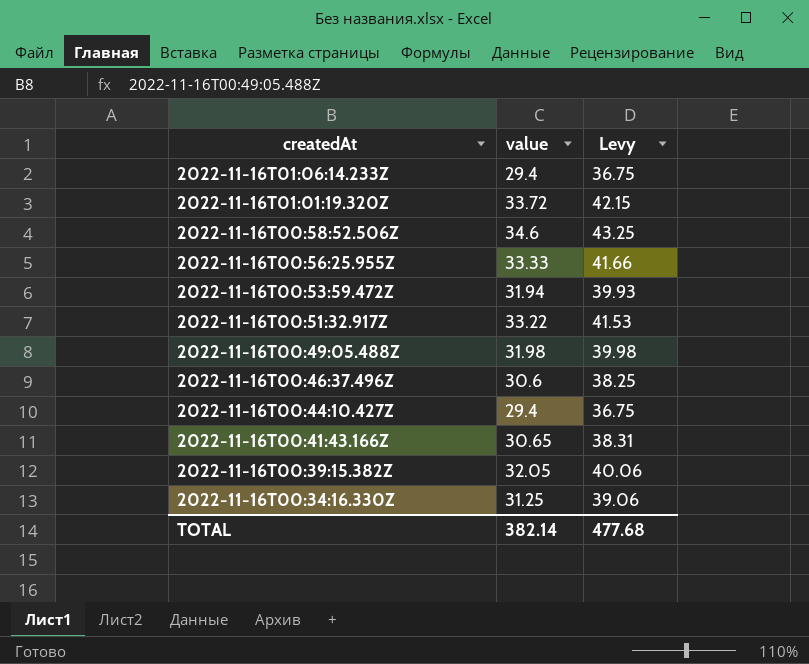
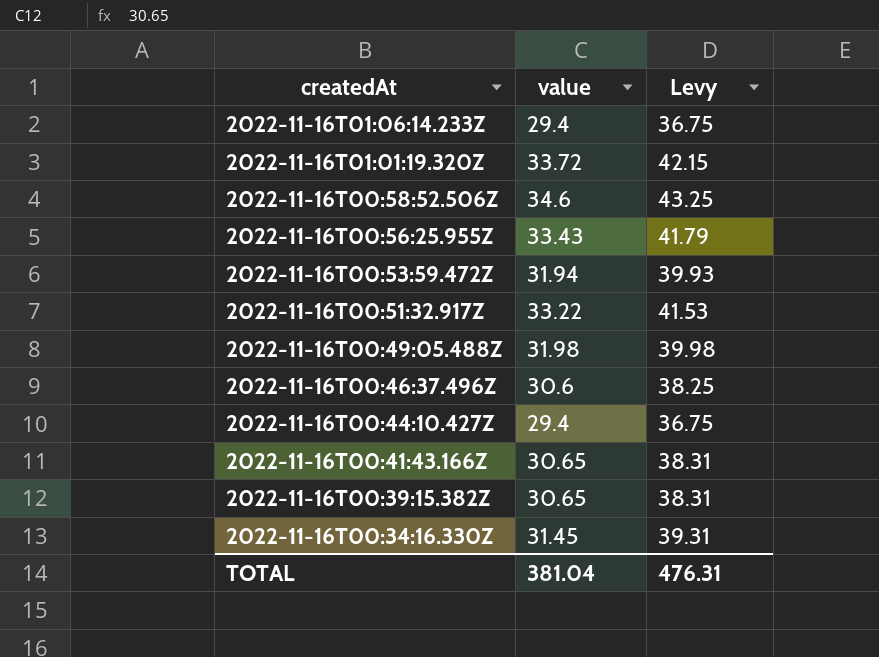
2022-11-16T00:56:25.955Z | value: 33.33 -> 33.43
2022-11-16T00:56:25.955Z | Levy: 41.66 -> 41.79
2022-11-16T00:39:15.382Z | value: 32.05 -> 30.65
2022-11-16T00:39:15.382Z | Levy: 40.06 -> 38.31
2022-11-16T00:34:16.330Z | value: 31.25 -> 31.45
2022-11-16T00:34:16.330Z | Levy: 39.06 -> 39.31
TOTAL | value: 382.14 -> 381.04
TOTAL | Levy: 477.68 -> 476.31

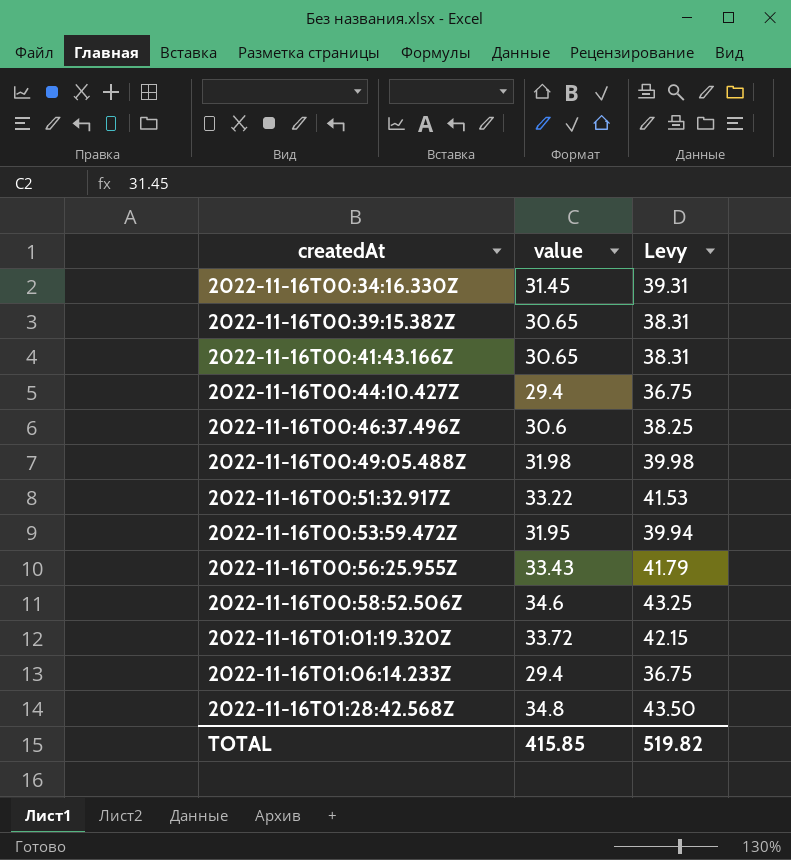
row order: createdAt descending -> createdAt ascending
2022-11-16T00:53:59.472Z | value: 31.94 -> 31.95
2022-11-16T00:53:59.472Z | Levy: 39.93 -> 39.94
row 2022-11-16T01:28:42.568Z: none -> 34.8 | 43.50
TOTAL | value: 381.04 -> 415.85
TOTAL | Levy: 476.31 -> 519.82

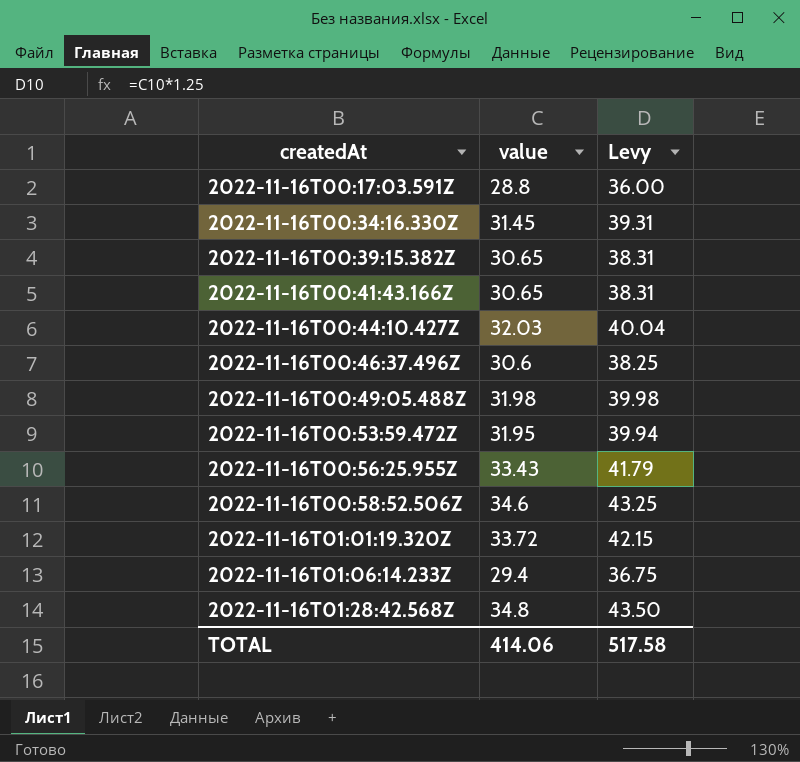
row 2022-11-16T00:51:32.917Z: 33.22 | 41.53 -> none
row 2022-11-16T00:17:03.591Z: none -> 28.8 | 36.00
2022-11-16T00:44:10.427Z | value: 29.4 -> 32.03
2022-11-16T00:44:10.427Z | Levy: 36.75 -> 40.04
TOTAL | value: 415.85 -> 414.06
TOTAL | Levy: 519.82 -> 517.58

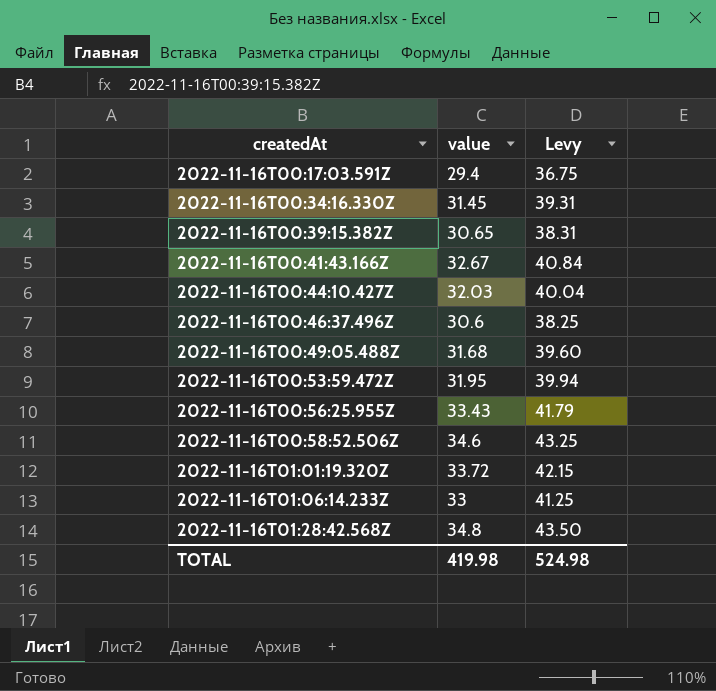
2022-11-16T00:17:03.591Z | value: 28.8 -> 29.4
2022-11-16T00:17:03.591Z | Levy: 36.00 -> 36.75
2022-11-16T00:41:43.166Z | value: 30.65 -> 32.67
2022-11-16T00:41:43.166Z | Levy: 38.31 -> 40.84
2022-11-16T00:49:05.488Z | value: 31.98 -> 31.68
2022-11-16T00:49:05.488Z | Levy: 39.98 -> 39.60
2022-11-16T01:06:14.233Z | value: 29.4 -> 33
2022-11-16T01:06:14.233Z | Levy: 36.75 -> 41.25
TOTAL | value: 414.06 -> 419.98
TOTAL | Levy: 517.58 -> 524.98

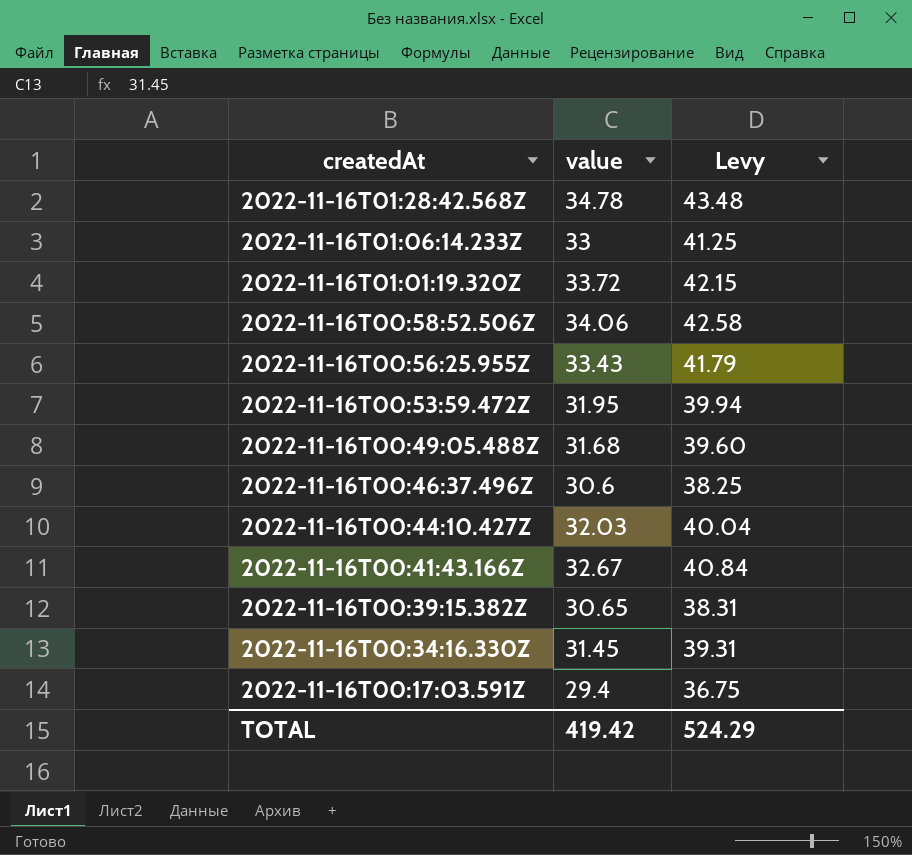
row order: createdAt ascending -> createdAt descending
2022-11-16T01:28:42.568Z | value: 34.8 -> 34.78
2022-11-16T01:28:42.568Z | Levy: 43.50 -> 43.48
2022-11-16T00:58:52.506Z | value: 34.6 -> 34.06
2022-11-16T00:58:52.506Z | Levy: 43.25 -> 42.58
TOTAL | value: 419.98 -> 419.42
TOTAL | Levy: 524.98 -> 524.29

